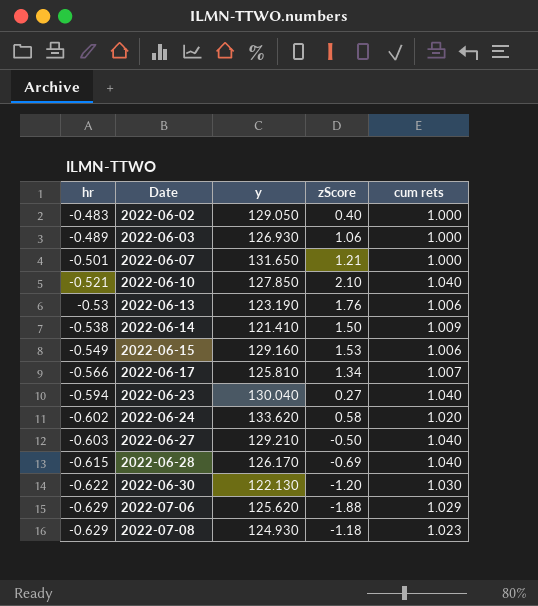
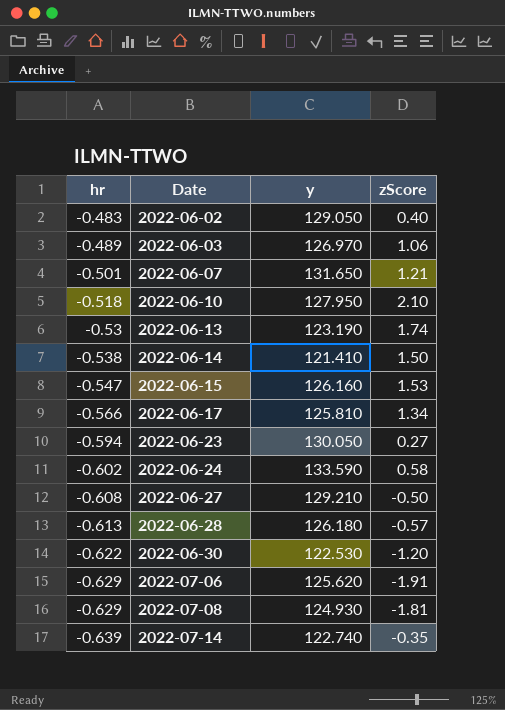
column cum rets | position: 5 -> none
2022-06-03 | y: 126.930 -> 126.970
2022-06-10 | hr: -0.521 -> -0.518
2022-06-10 | y: 127.850 -> 127.950
2022-06-13 | zScore: 1.76 -> 1.74
2022-06-15 | hr: -0.549 -> -0.547
2022-06-15 | y: 129.160 -> 126.160
2022-06-23 | y: 130.040 -> 130.050
2022-06-24 | y: 133.620 -> 133.590
2022-06-27 | hr: -0.603 -> -0.608
2022-06-28 | hr: -0.615 -> -0.613
2022-06-28 | y: 126.170 -> 126.180
2022-06-28 | zScore: -0.69 -> -0.57
2022-06-30 | y: 122.130 -> 122.530
2022-07-06 | zScore: -1.88 -> -1.91
2022-07-08 | zScore: -1.18 -> -1.81
row 2022-07-14: none -> -0.639 | 122.740 | -0.35

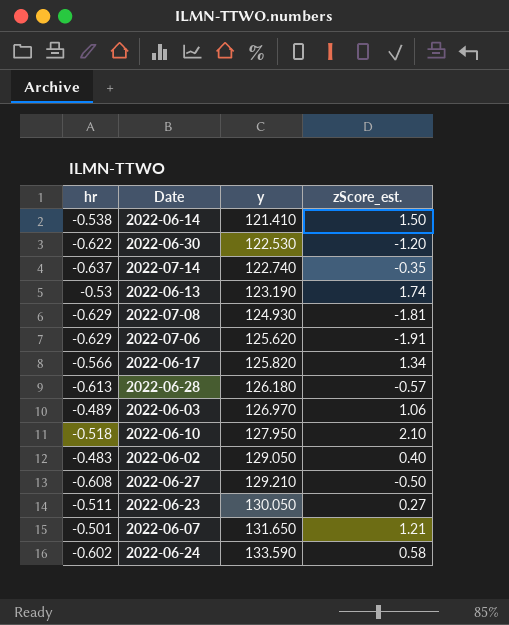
row order: hr descending -> y ascending
column name: zScore -> zScore_est.
row 2022-06-15: -0.547 | 126.160 | 1.53 -> none
2022-07-14 | hr: -0.639 -> -0.637
2022-06-17 | y: 125.810 -> 125.820
2022-06-23 | hr: -0.594 -> -0.511

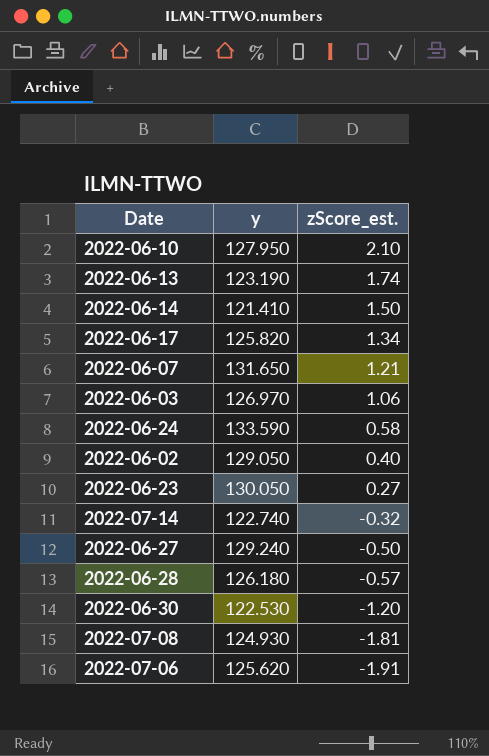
row order: y ascending -> zScore_est. descending
column hr | position: 1 -> none
2022-07-14 | zScore_est.: -0.35 -> -0.32
2022-06-27 | y: 129.210 -> 129.240

